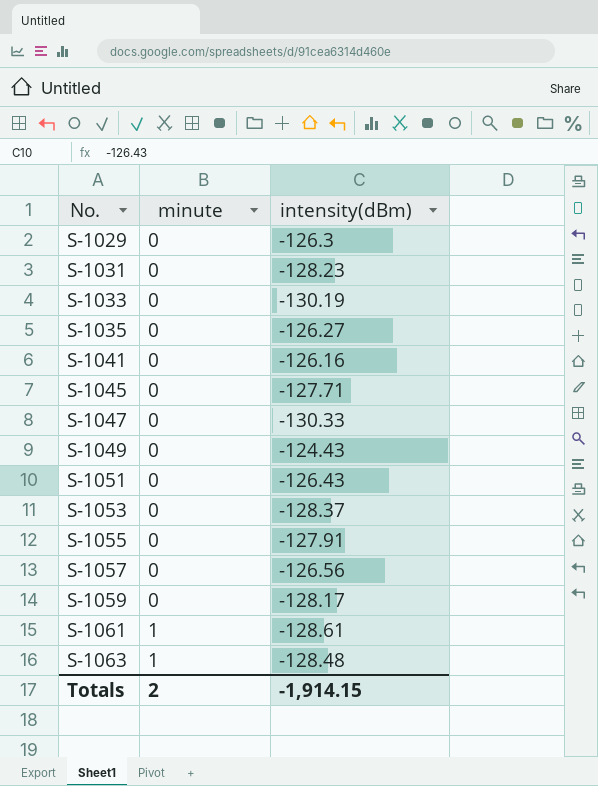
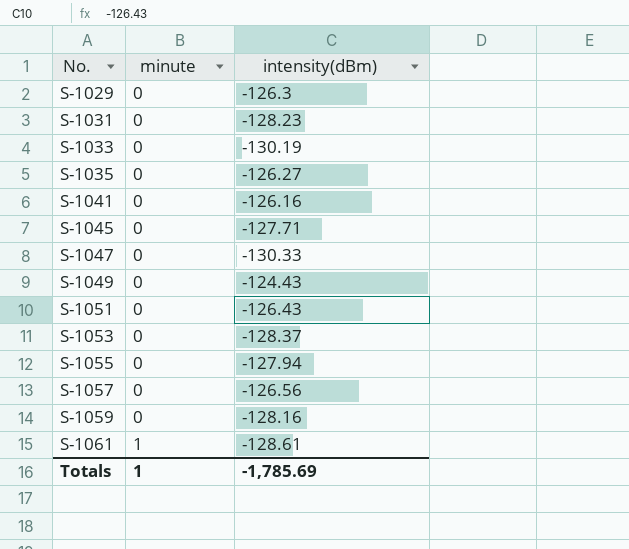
row S-1063: 1 | -128.48 -> none
S-1055 | intensity(dBm): -127.91 -> -127.94
S-1059 | intensity(dBm): -128.17 -> -128.16
Totals | minute: 2 -> 1
Totals | intensity(dBm): -1,914.15 -> -1,785.69

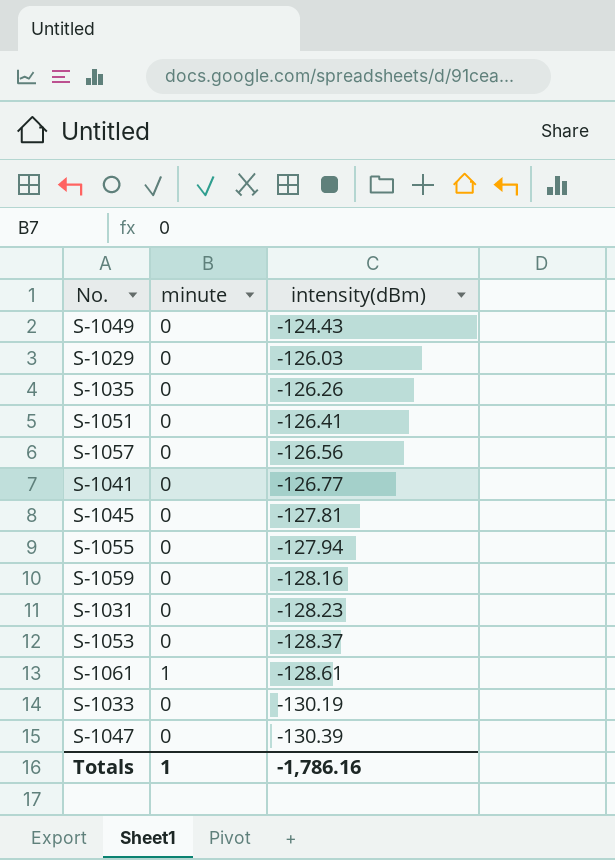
row order: No. ascending -> intensity(dBm) descending
S-1029 | intensity(dBm): -126.3 -> -126.03
S-1035 | intensity(dBm): -126.27 -> -126.26
S-1051 | intensity(dBm): -126.43 -> -126.41
S-1041 | intensity(dBm): -126.16 -> -126.77
S-1045 | intensity(dBm): -127.71 -> -127.81
S-1047 | intensity(dBm): -130.33 -> -130.39
Totals | intensity(dBm): -1,785.69 -> -1,786.16

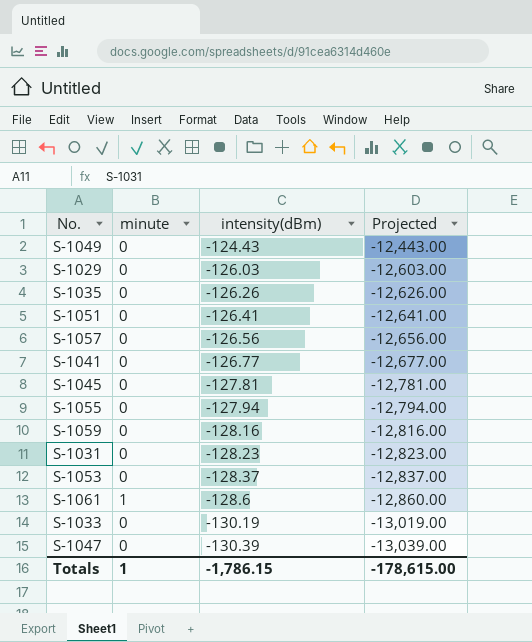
column Projected | formula: none -> [intensity(dBm)] * 100
S-1061 | intensity(dBm): -128.61 -> -128.6
Totals | intensity(dBm): -1,786.16 -> -1,786.15

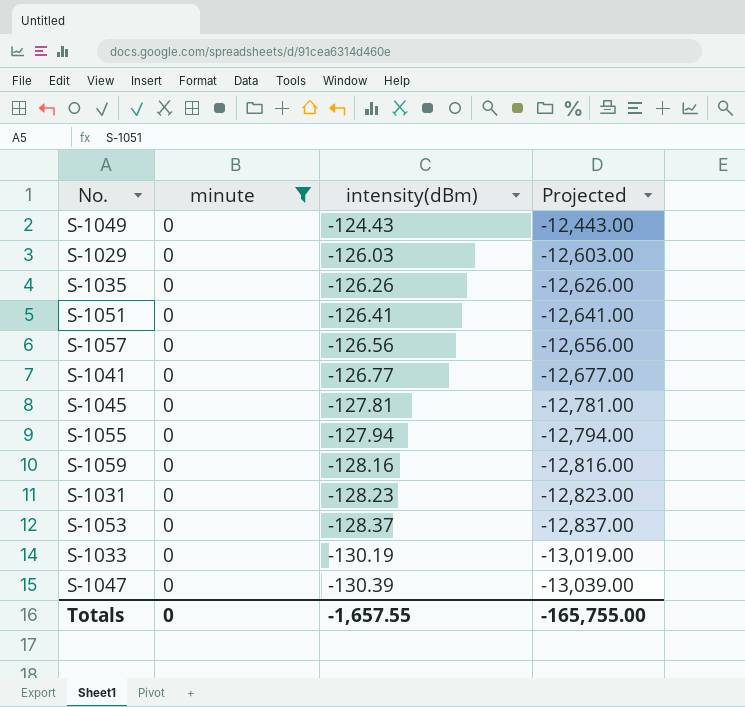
filter: none -> minute = 0
Totals | minute: 1 -> 0
Totals | intensity(dBm): -1,786.15 -> -1,657.55
Totals | Projected: -178,615.00 -> -165,755.00

